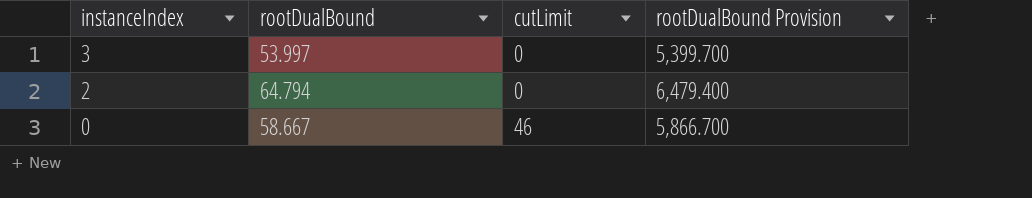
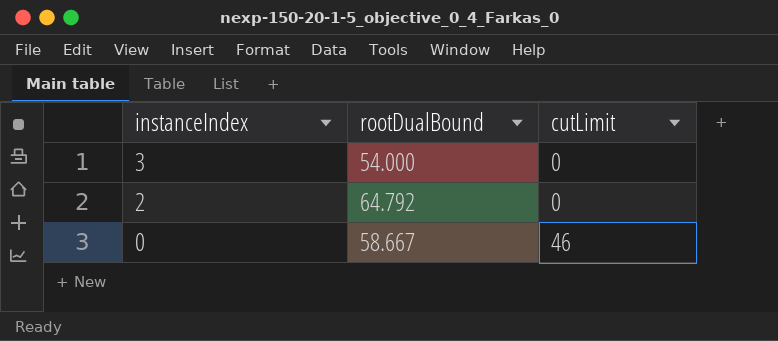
column rootDualBound Provision | formula: [rootDualBound] * 100 -> none
3 | rootDualBound: 53.997 -> 54.000
2 | rootDualBound: 64.794 -> 64.792

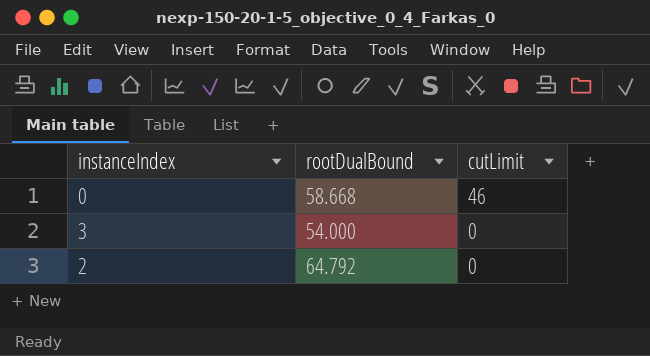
row order: instanceIndex descending -> cutLimit descending
0 | rootDualBound: 58.667 -> 58.668

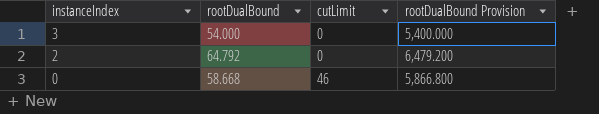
row order: cutLimit descending -> instanceIndex descending
column rootDualBound Provision | formula: none -> [rootDualBound] * 100

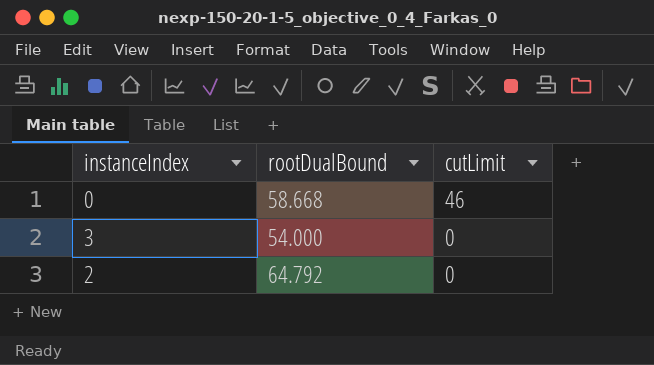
row order: instanceIndex descending -> cutLimit descending
column rootDualBound Provision | formula: [rootDualBound] * 100 -> none

